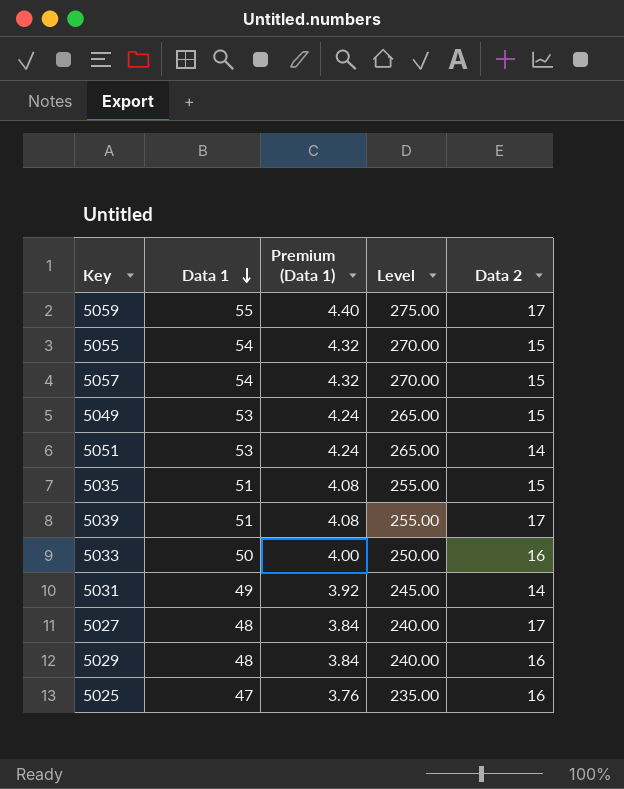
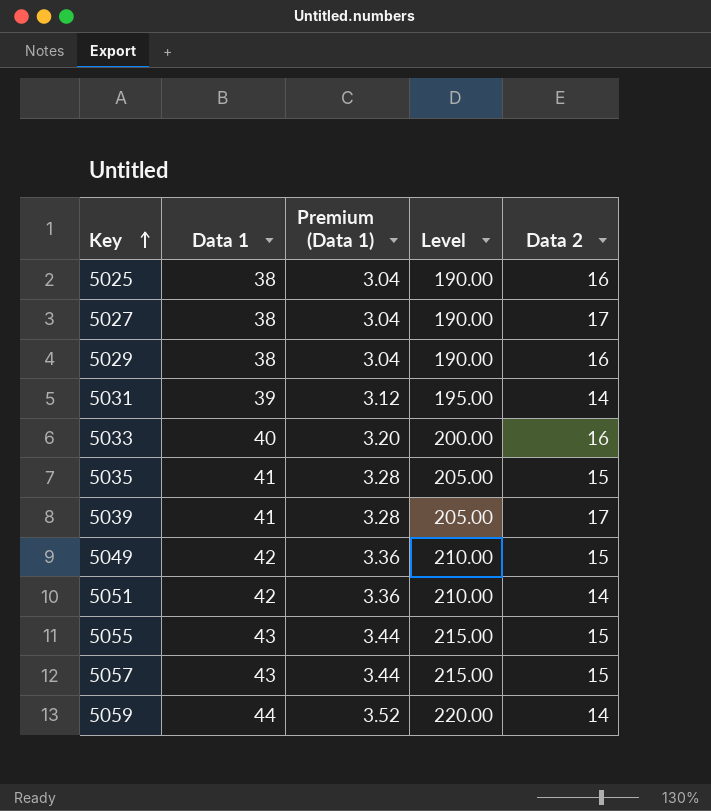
row order: Data 1 descending -> Key ascending
5025 | Data 1: 47 -> 38
5025 | Premium (Data 1): 3.76 -> 3.04
5025 | Level: 235.00 -> 190.00
5027 | Data 1: 48 -> 38
5027 | Premium (Data 1): 3.84 -> 3.04
5027 | Level: 240.00 -> 190.00
5029 | Data 1: 48 -> 38
5029 | Premium (Data 1): 3.84 -> 3.04
5029 | Level: 240.00 -> 190.00
5031 | Data 1: 49 -> 39
5031 | Premium (Data 1): 3.92 -> 3.12
5031 | Level: 245.00 -> 195.00
5033 | Data 1: 50 -> 40
5033 | Premium (Data 1): 4.00 -> 3.20
5033 | Level: 250.00 -> 200.00
5035 | Data 1: 51 -> 41
5035 | Premium (Data 1): 4.08 -> 3.28
5035 | Level: 255.00 -> 205.00
5039 | Data 1: 51 -> 41
5039 | Premium (Data 1): 4.08 -> 3.28
5039 | Level: 255.00 -> 205.00
5049 | Data 1: 53 -> 42
5049 | Premium (Data 1): 4.24 -> 3.36
5049 | Level: 265.00 -> 210.00
5051 | Data 1: 53 -> 42
5051 | Premium (Data 1): 4.24 -> 3.36
5051 | Level: 265.00 -> 210.00
5055 | Data 1: 54 -> 43
5055 | Premium (Data 1): 4.32 -> 3.44
5055 | Level: 270.00 -> 215.00
5057 | Data 1: 54 -> 43
5057 | Premium (Data 1): 4.32 -> 3.44
5057 | Level: 270.00 -> 215.00
5059 | Data 1: 55 -> 44
5059 | Premium (Data 1): 4.40 -> 3.52
5059 | Level: 275.00 -> 220.00
5059 | Data 2: 17 -> 14

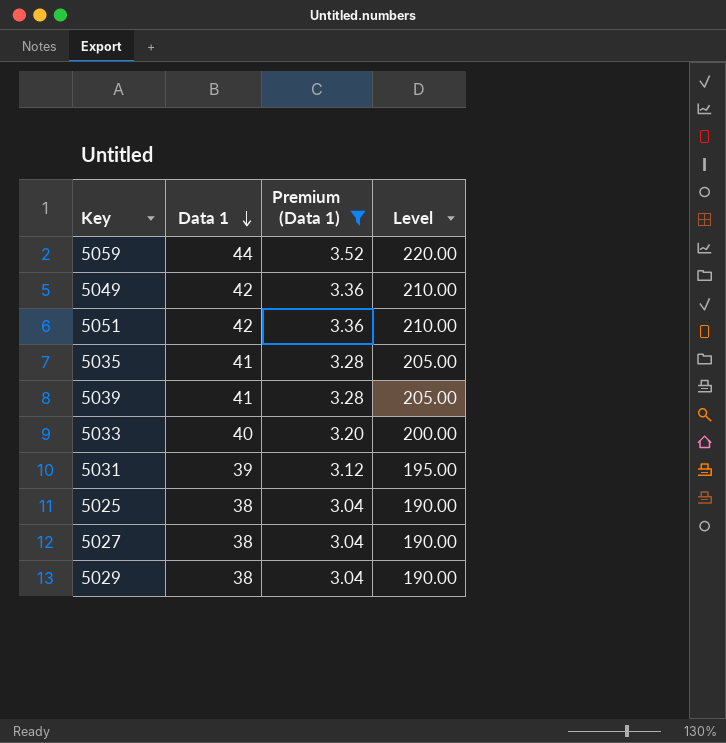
filter: none -> Premium (Data 1) != 3.44
row order: Key ascending -> Data 1 descending
column Data 2 | position: 5 -> none

